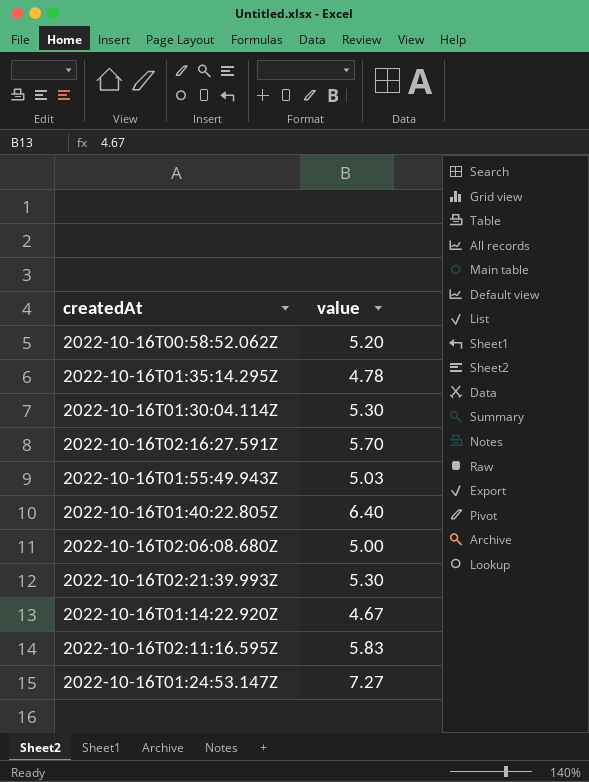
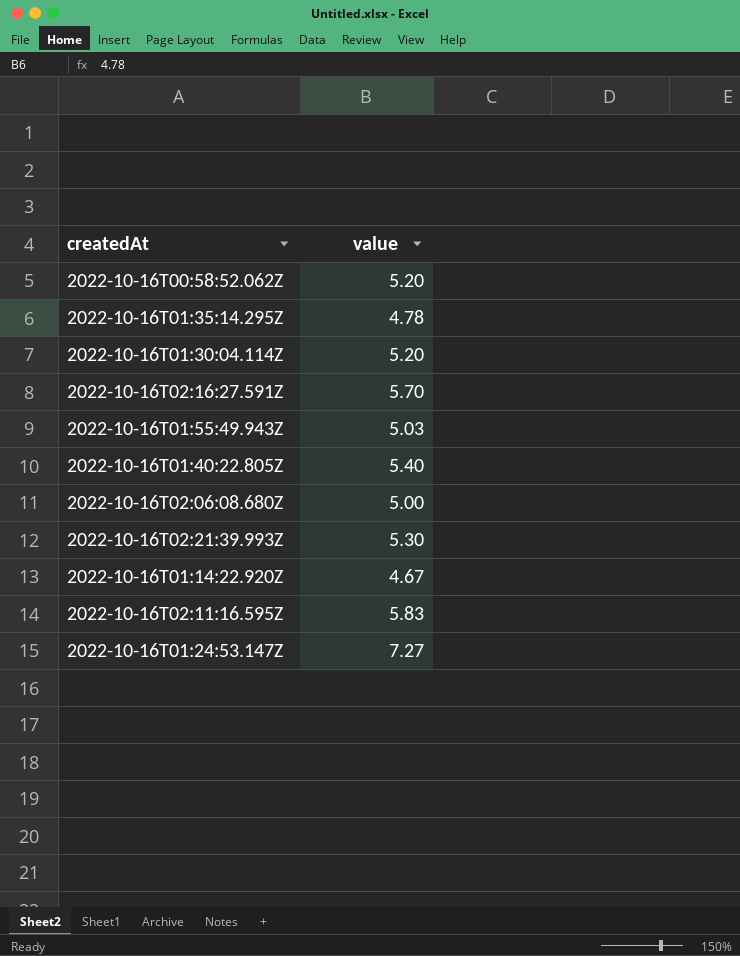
2022-10-16T01:30:04.114Z | value: 5.30 -> 5.20
2022-10-16T01:40:22.805Z | value: 6.40 -> 5.40

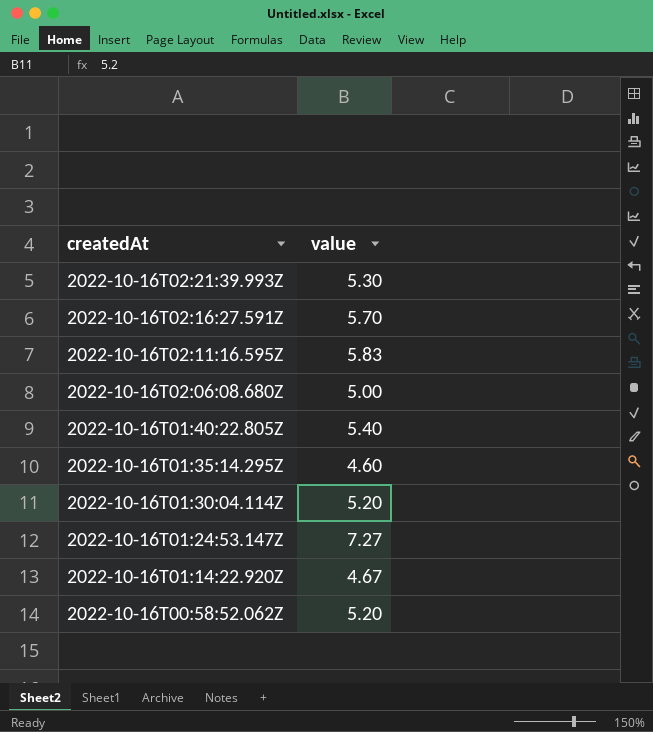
row order: none -> createdAt descending
row 2022-10-16T01:55:49.943Z: 5.03 -> none
2022-10-16T01:35:14.295Z | value: 4.78 -> 4.60

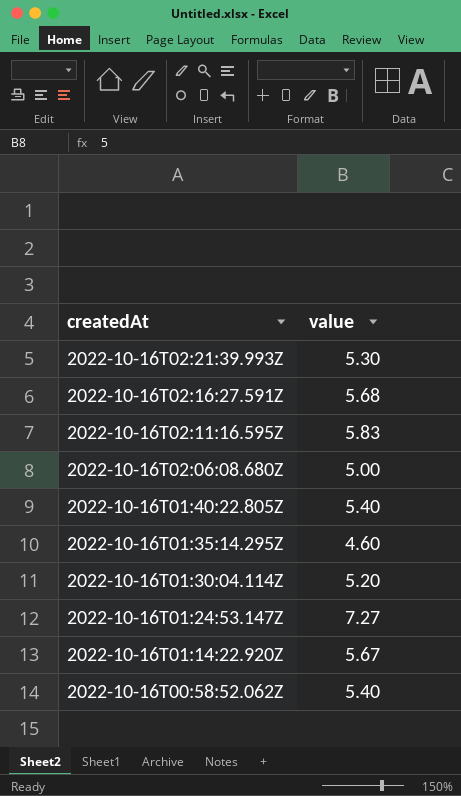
2022-10-16T02:16:27.591Z | value: 5.70 -> 5.68
2022-10-16T01:14:22.920Z | value: 4.67 -> 5.67
2022-10-16T00:58:52.062Z | value: 5.20 -> 5.40

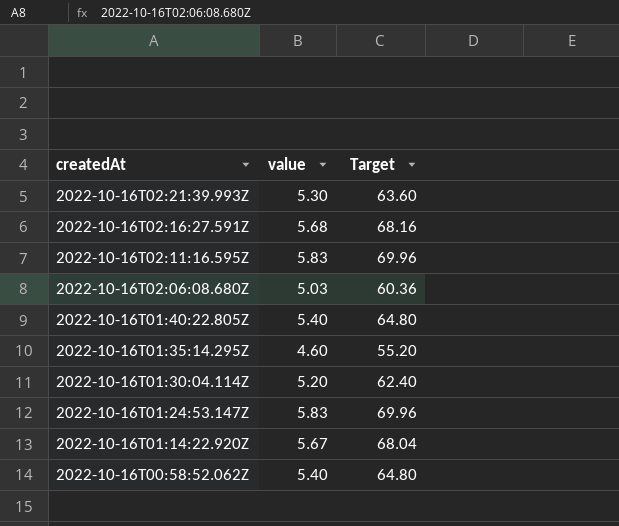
column Target | formula: none -> [value] * 12
2022-10-16T02:06:08.680Z | value: 5.00 -> 5.03
2022-10-16T01:24:53.147Z | value: 7.27 -> 5.83

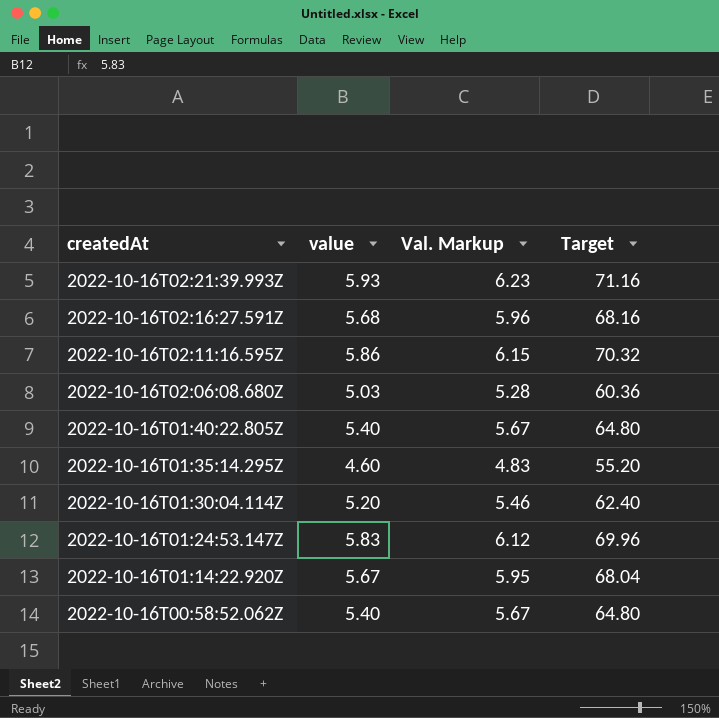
column Val. Markup | formula: none -> [value] * 1.05
2022-10-16T02:21:39.993Z | value: 5.30 -> 5.93
2022-10-16T02:21:39.993Z | Target: 63.60 -> 71.16
2022-10-16T02:11:16.595Z | value: 5.83 -> 5.86
2022-10-16T02:11:16.595Z | Target: 69.96 -> 70.32

